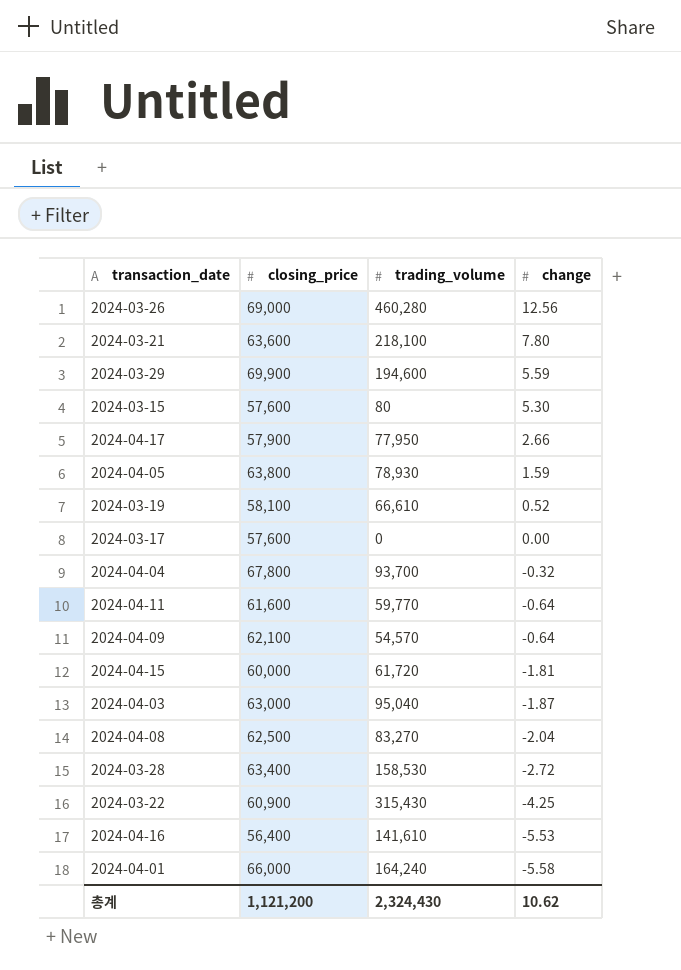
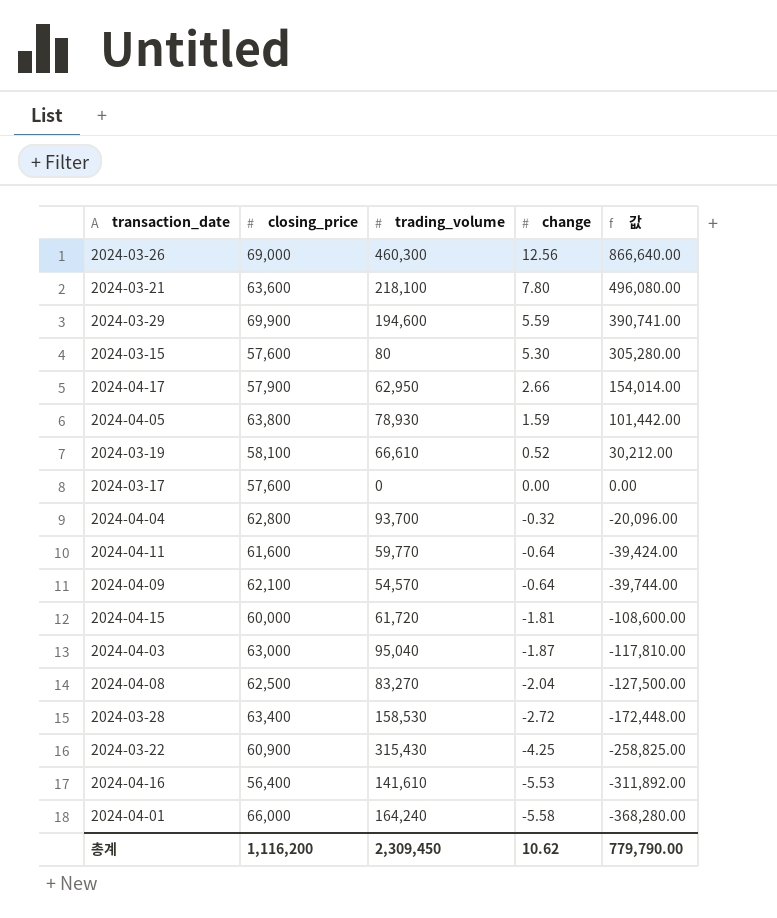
column 값 | formula: none -> [closing_price] * [change]
2024-03-26 | trading_volume: 460,280 -> 460,300
2024-04-17 | trading_volume: 77,950 -> 62,950
2024-04-04 | closing_price: 67,800 -> 62,800
총계 | closing_price: 1,121,200 -> 1,116,200
총계 | trading_volume: 2,324,430 -> 2,309,450

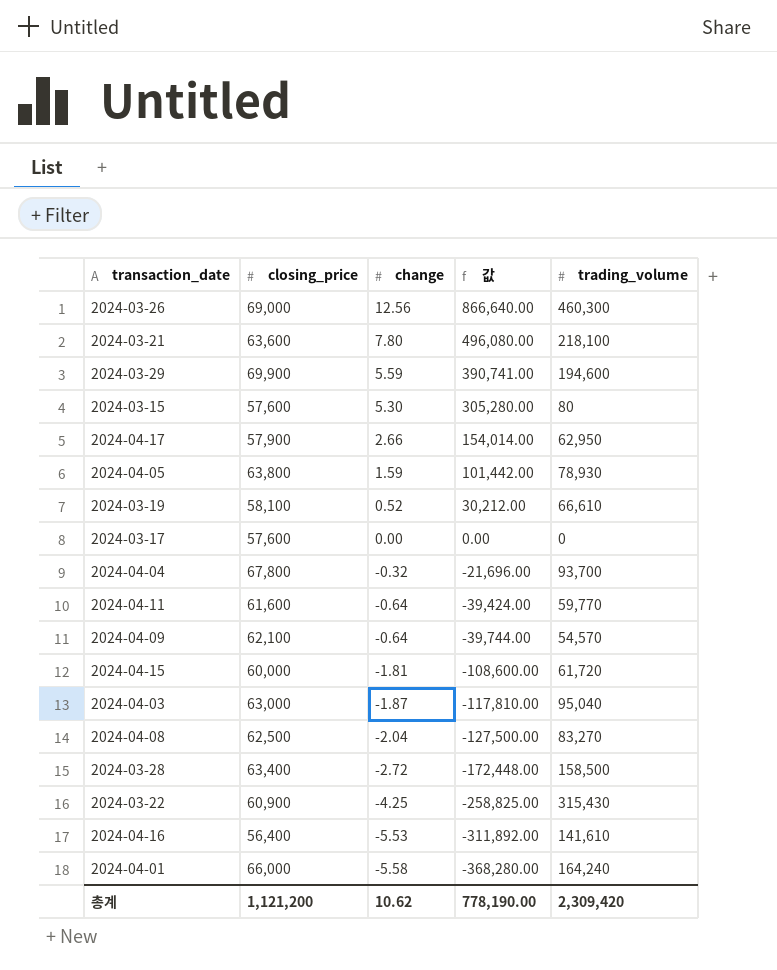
column trading_volume | position: 3 -> 5
2024-04-04 | closing_price: 62,800 -> 67,800
2024-04-04 | 값: -20,096.00 -> -21,696.00
2024-03-28 | trading_volume: 158,530 -> 158,500
총계 | closing_price: 1,116,200 -> 1,121,200
총계 | 값: 779,790.00 -> 778,190.00
총계 | trading_volume: 2,309,450 -> 2,309,420

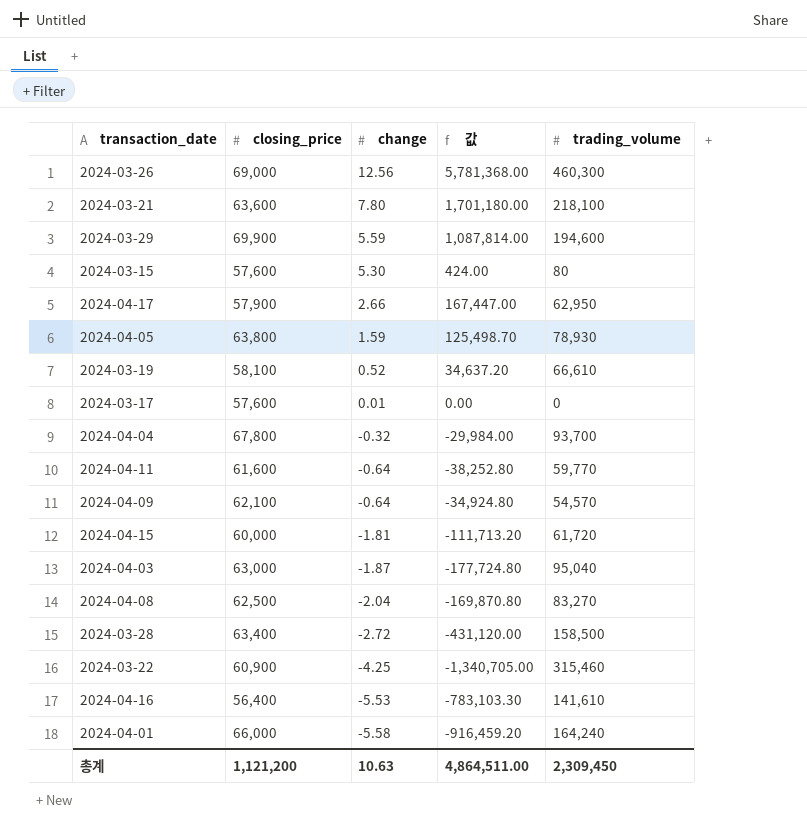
column 값 | formula: [closing_price] * [change] -> [change] * [trading_volume]
2024-03-17 | change: 0.00 -> 0.01
2024-03-22 | trading_volume: 315,430 -> 315,460
총계 | change: 10.62 -> 10.63
총계 | 값: 778,190.00 -> 4,864,511.00
총계 | trading_volume: 2,309,420 -> 2,309,450

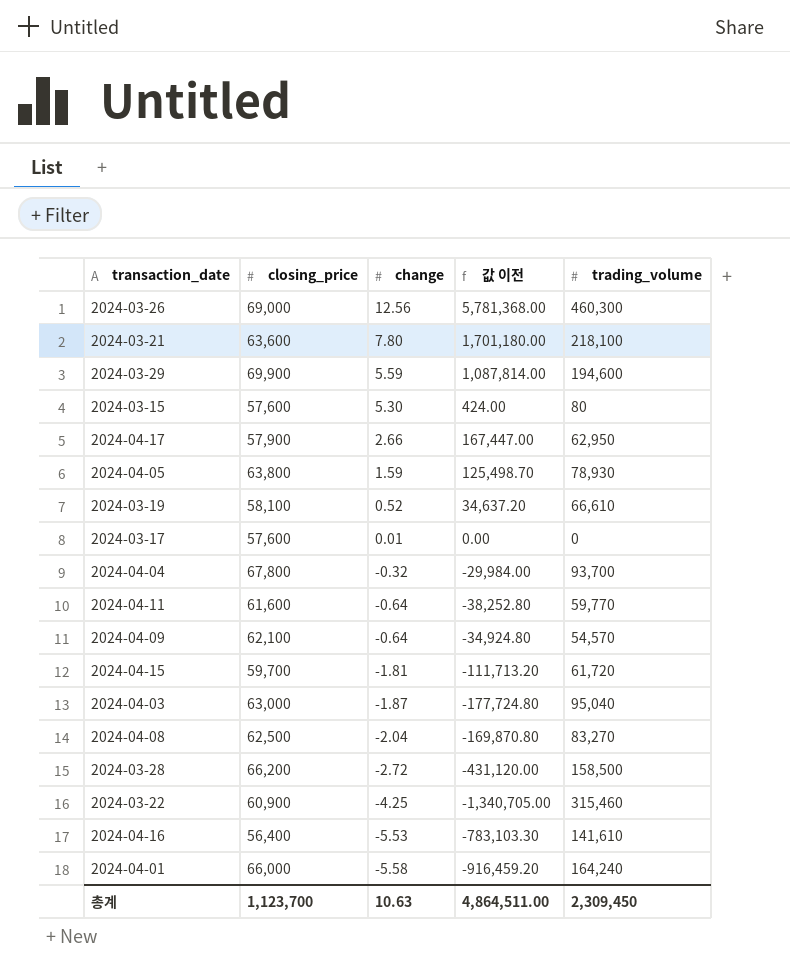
column name: 값 -> 값 이전
2024-04-15 | closing_price: 60,000 -> 59,700
2024-03-28 | closing_price: 63,400 -> 66,200
총계 | closing_price: 1,121,200 -> 1,123,700

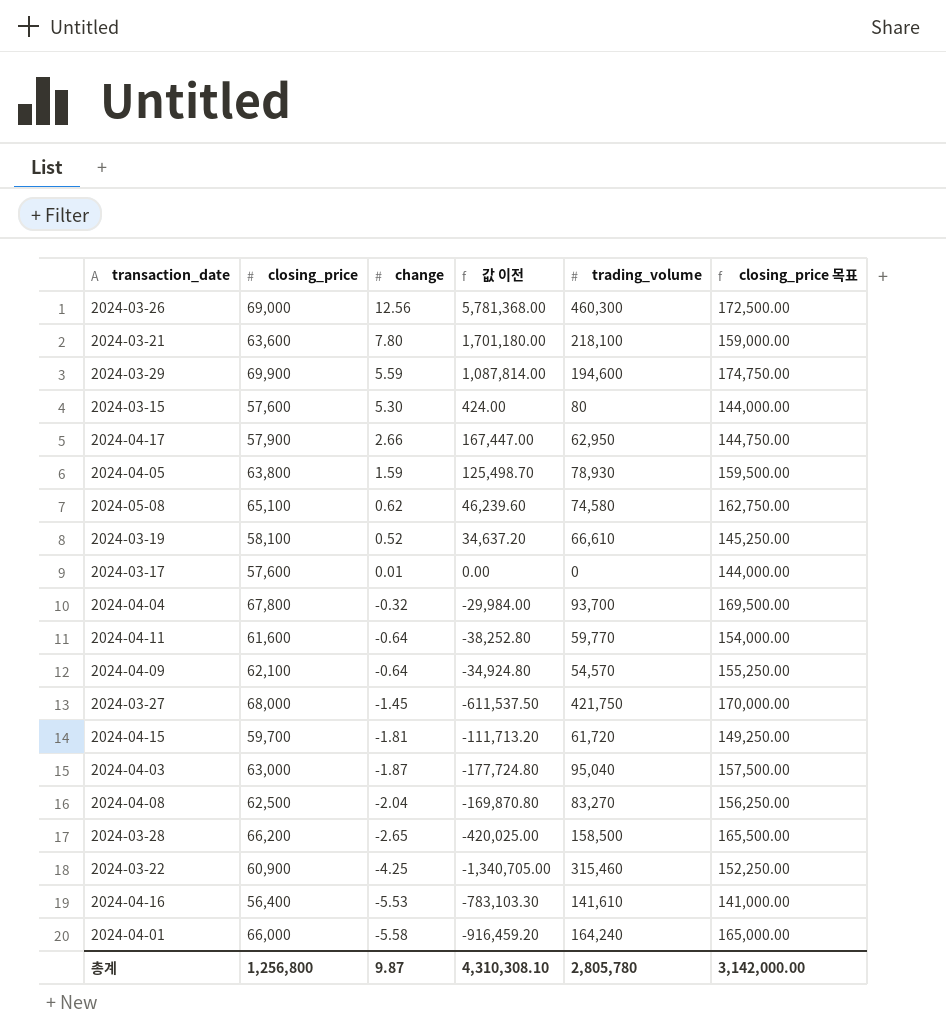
column closing_price 목표 | formula: none -> [closing_price] * 2.5
row 2024-05-08: none -> 65,100 | 0.62 | 46,239.60 | 74,580 | 162,750.00
row 2024-03-27: none -> 68,000 | -1.45 | -611,537.50 | 421,750 | 170,000.00
2024-03-28 | change: -2.72 -> -2.65
2024-03-28 | 값 이전: -431,120.00 -> -420,025.00
총계 | closing_price: 1,123,700 -> 1,256,800
총계 | change: 10.63 -> 9.87
총계 | 값 이전: 4,864,511.00 -> 4,310,308.10
총계 | trading_volume: 2,309,450 -> 2,805,780

